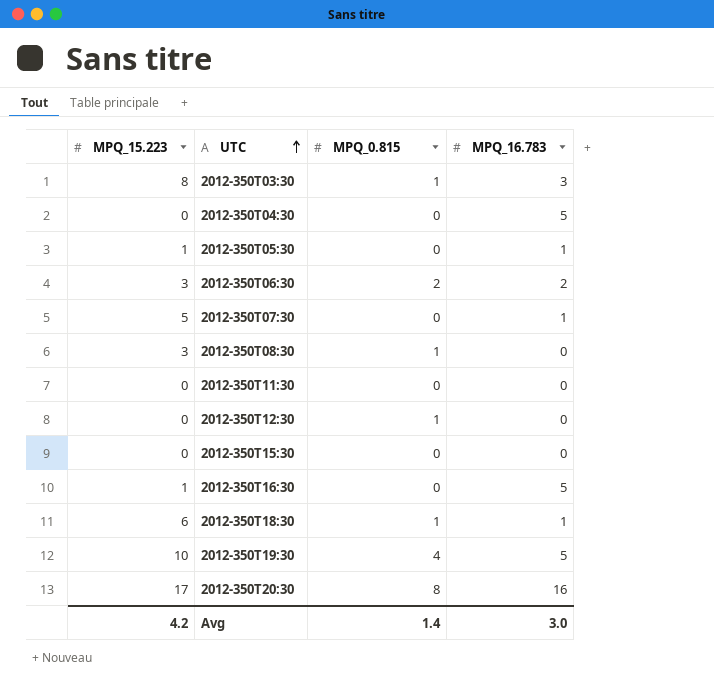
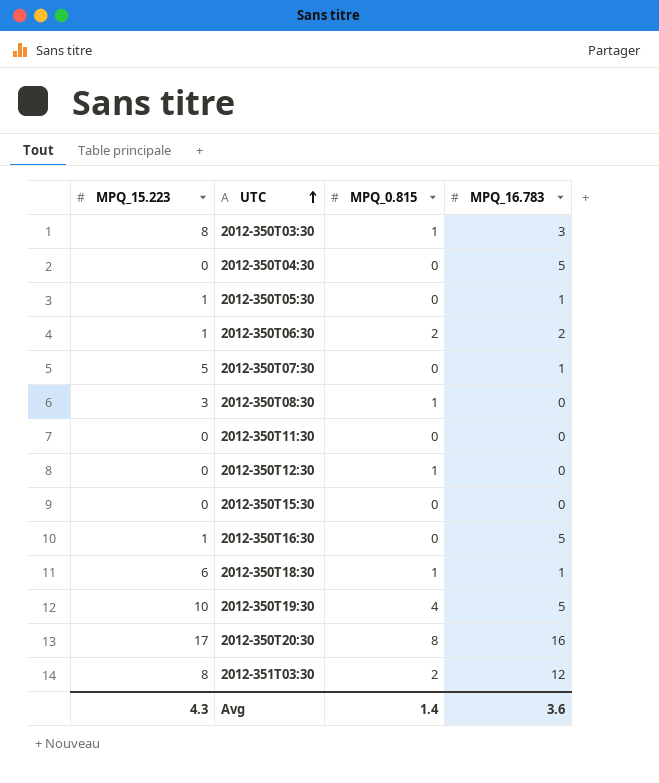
2012-350T06:30 | MPQ_15.223: 3 -> 1
row 2012-351T03:30: none -> 8 | 2 | 12
Avg | MPQ_15.223: 4.2 -> 4.3
Avg | MPQ_16.783: 3.0 -> 3.6

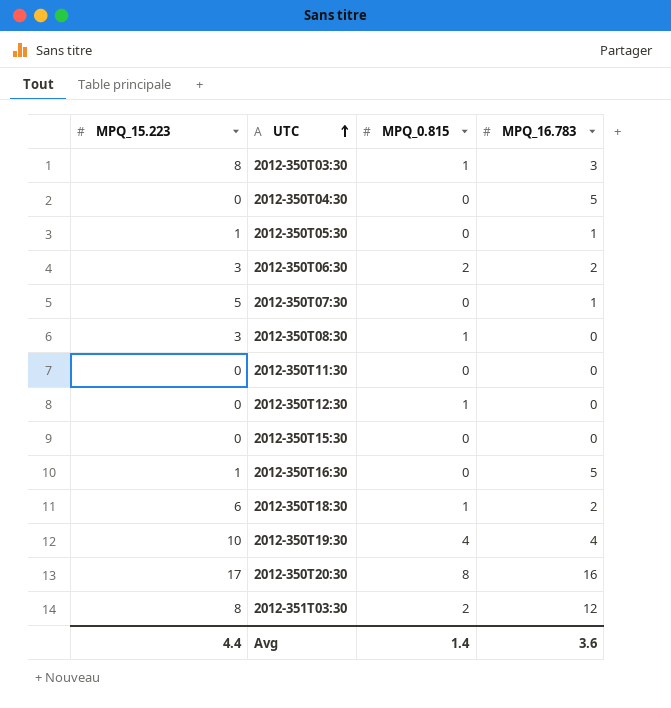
2012-350T06:30 | MPQ_15.223: 1 -> 3
2012-350T18:30 | MPQ_16.783: 1 -> 2
2012-350T19:30 | MPQ_16.783: 5 -> 4
Avg | MPQ_15.223: 4.3 -> 4.4

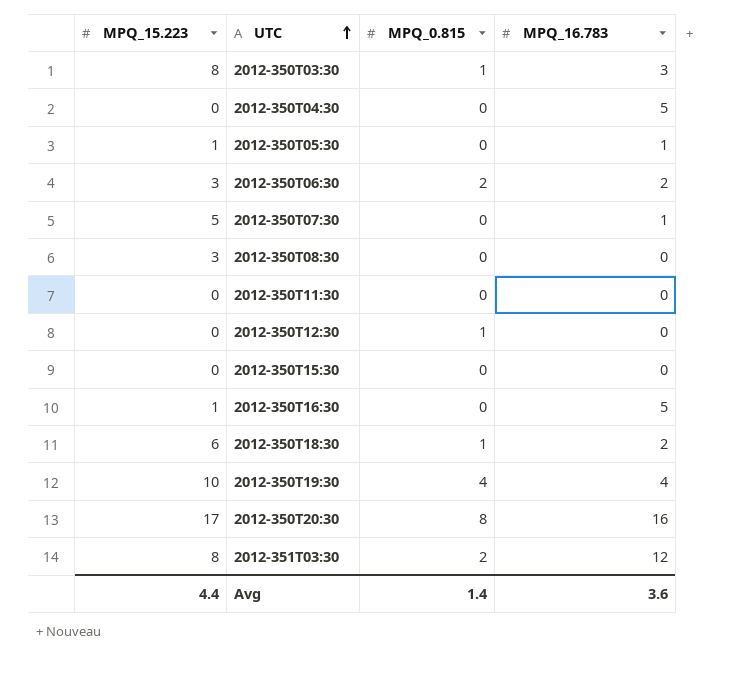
2012-350T08:30 | MPQ_0.815: 1 -> 0

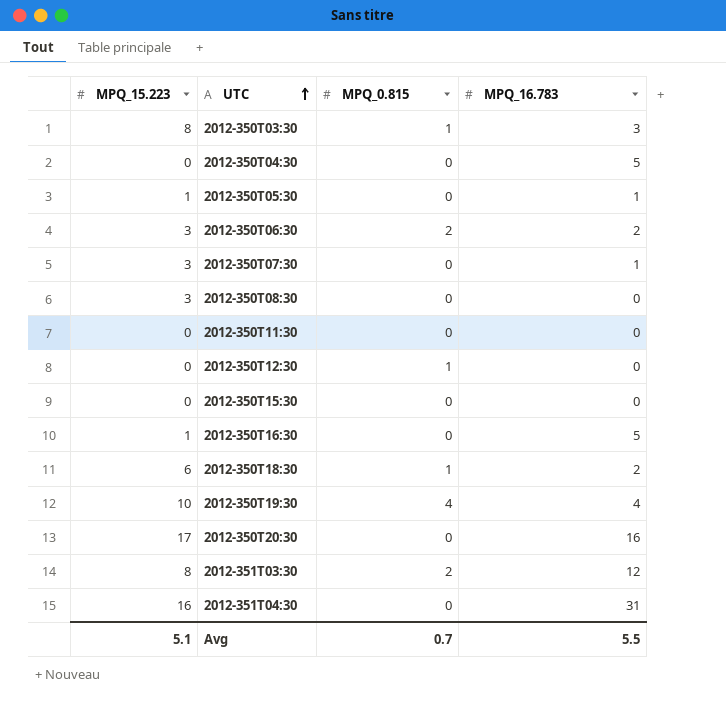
2012-350T07:30 | MPQ_15.223: 5 -> 3
2012-350T20:30 | MPQ_0.815: 8 -> 0
row 2012-351T04:30: none -> 16 | 0 | 31
Avg | MPQ_15.223: 4.4 -> 5.1
Avg | MPQ_0.815: 1.4 -> 0.7
Avg | MPQ_16.783: 3.6 -> 5.5

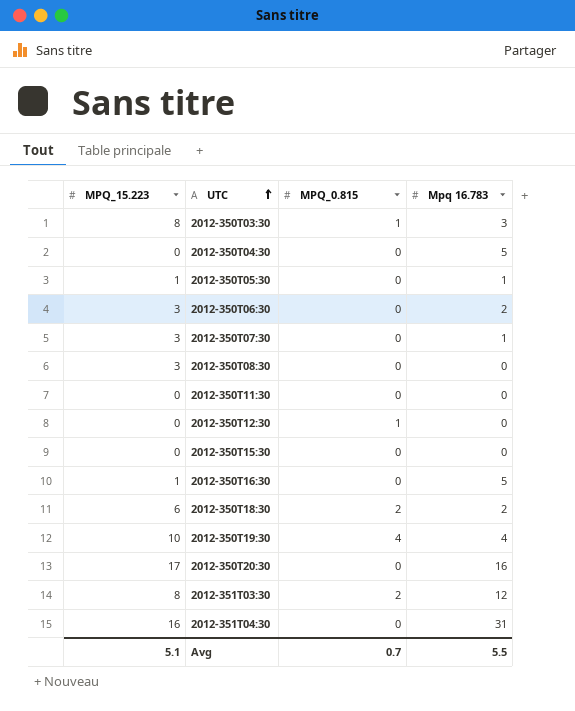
column name: MPQ_16.783 -> Mpq 16.783
2012-350T06:30 | MPQ_0.815: 2 -> 0
2012-350T18:30 | MPQ_0.815: 1 -> 2

